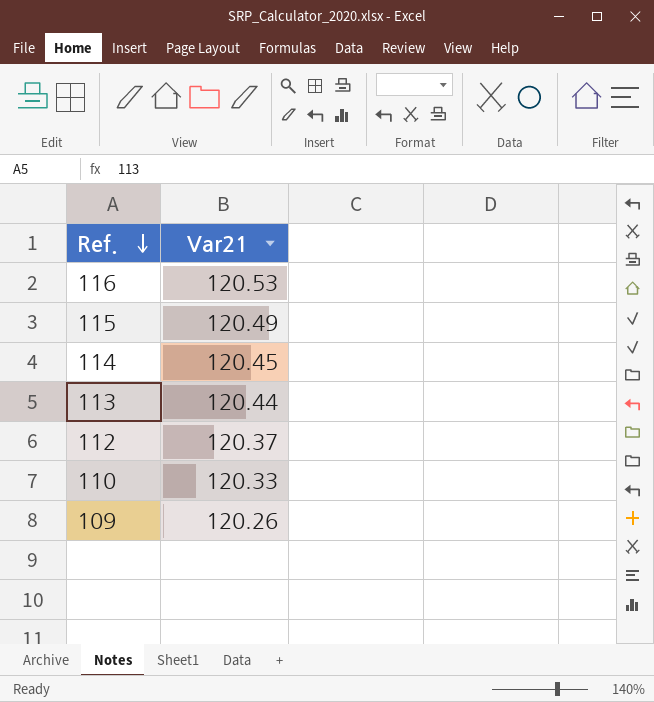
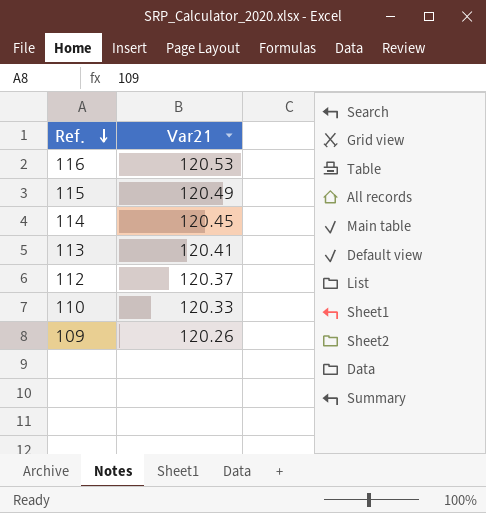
113 | Var21: 120.44 -> 120.41

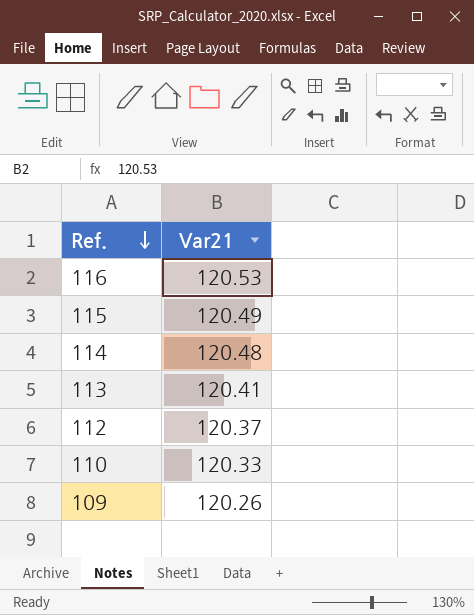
114 | Var21: 120.45 -> 120.48

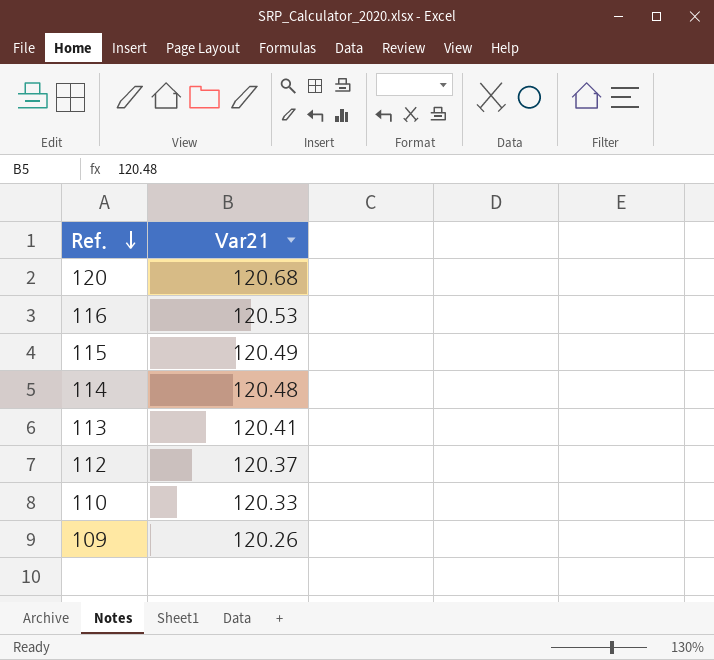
row 120: none -> 120.68

